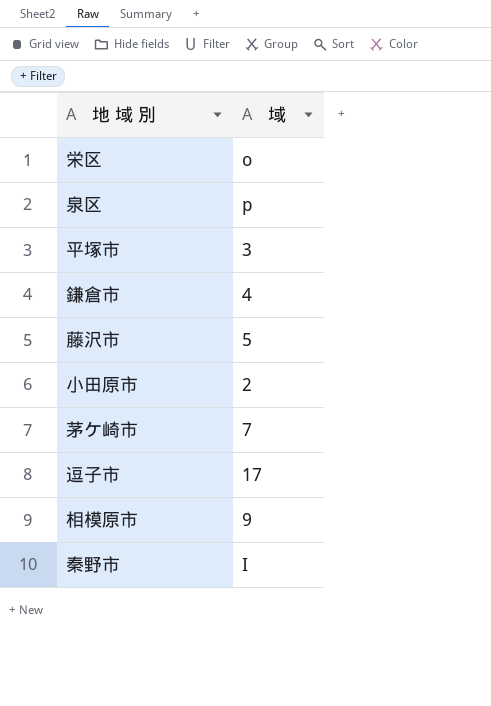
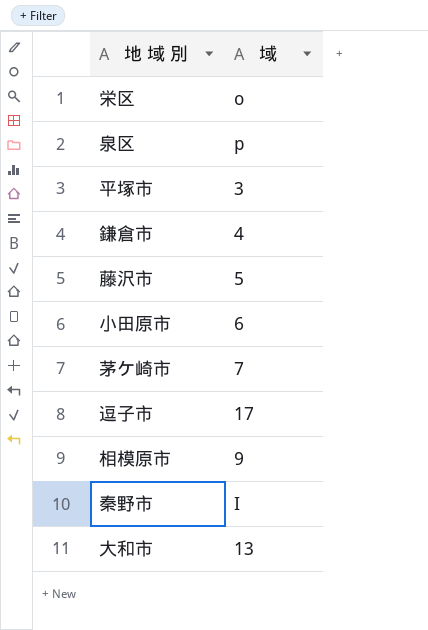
小田原市 | 域: 2 -> 6
row 大和市: none -> 13

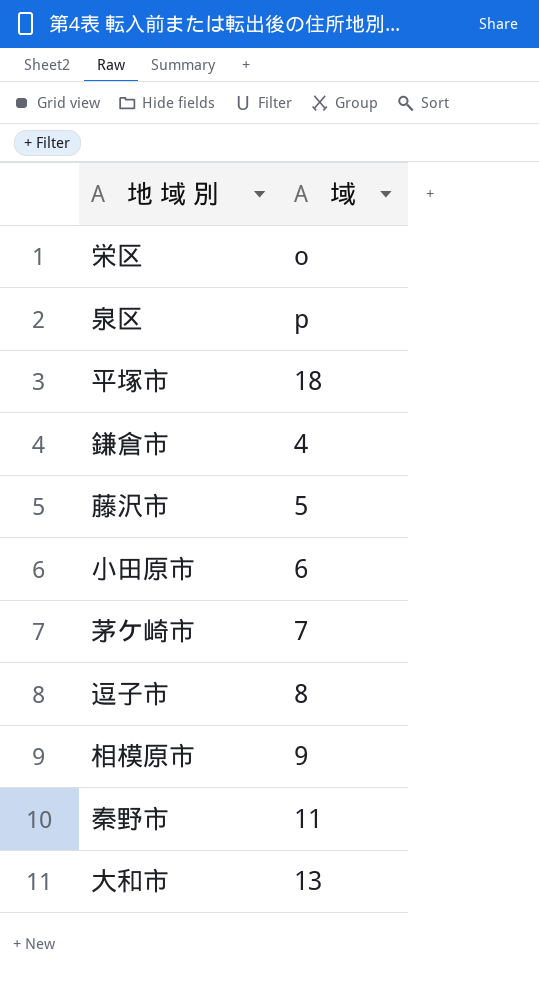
平塚市 | 域: 3 -> 18
逗子市 | 域: 17 -> 8
秦野市 | 域: I -> 11

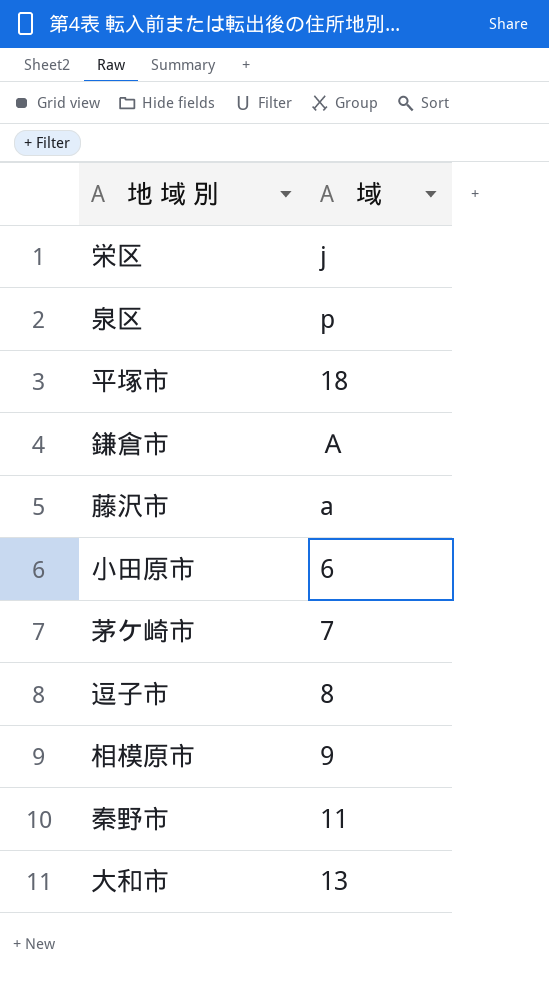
栄区 | 域: o -> j
鎌倉市 | 域: 4 -> Ａ
藤沢市 | 域: 5 -> a

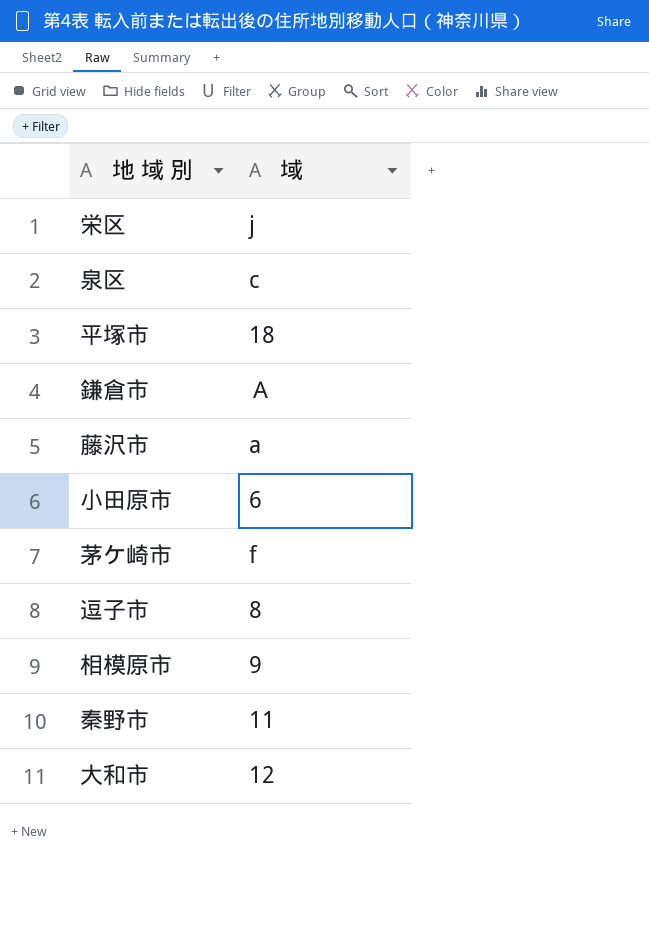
泉区 | 域: p -> c
茅ケ崎市 | 域: 7 -> f
大和市 | 域: 13 -> 12

